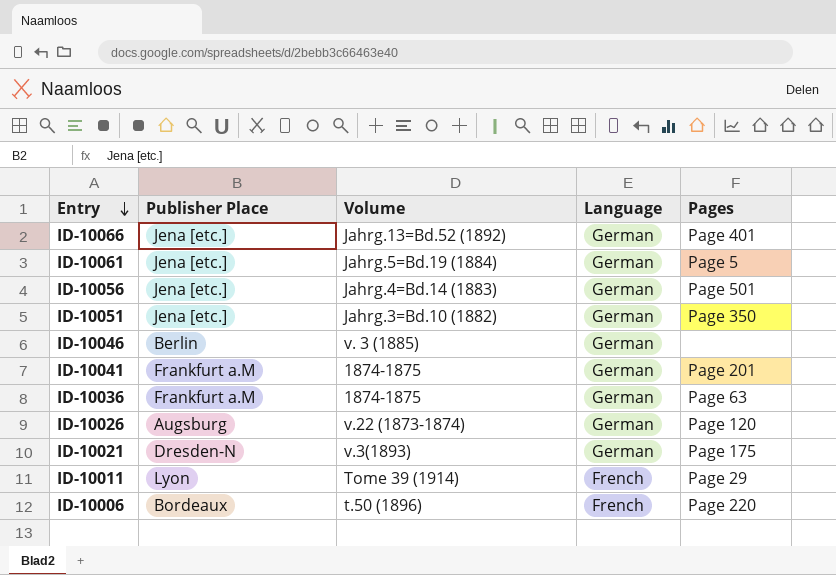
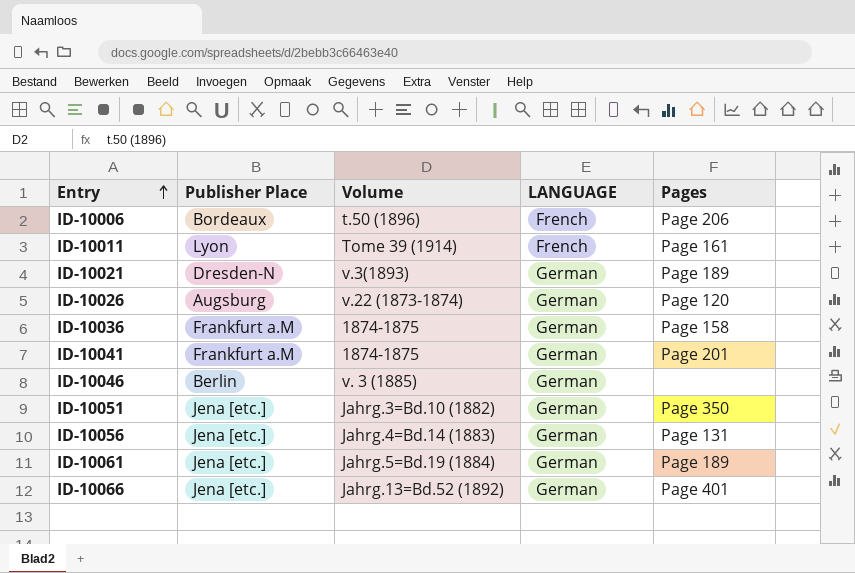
row order: Entry descending -> Entry ascending
column name: Language -> LANGUAGE
ID-10006 | Pages: Page 220 -> Page 206
ID-10011 | Pages: Page 29 -> Page 161
ID-10021 | Pages: Page 175 -> Page 189
ID-10036 | Pages: Page 63 -> Page 158
ID-10056 | Pages: Page 501 -> Page 131
ID-10061 | Pages: Page 5 -> Page 189

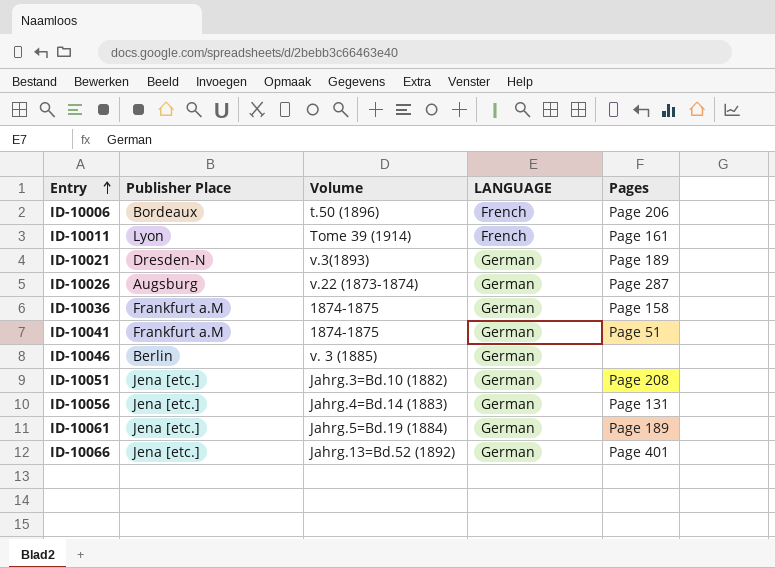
ID-10026 | Pages: Page 120 -> Page 287
ID-10041 | Pages: Page 201 -> Page 51
ID-10051 | Pages: Page 350 -> Page 208

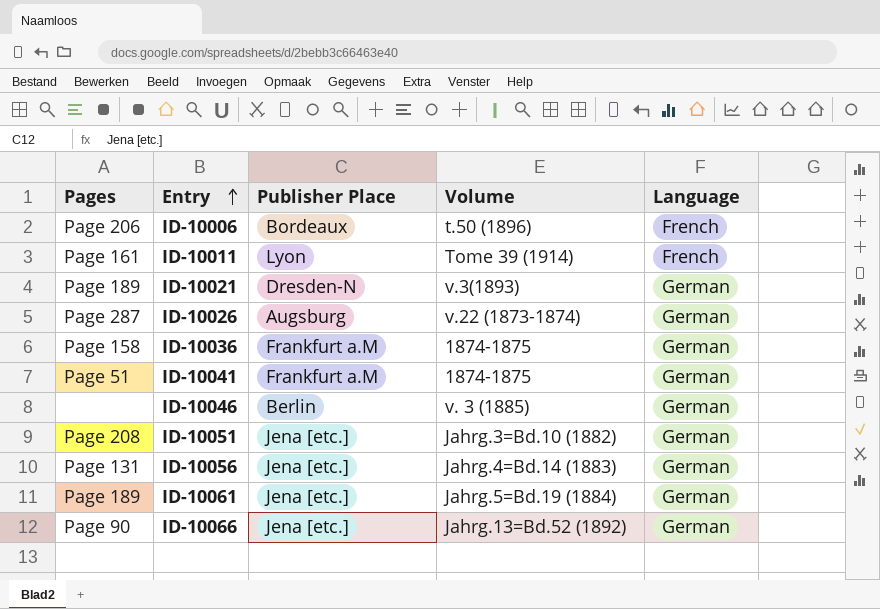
column Pages | position: 5 -> 1
column name: LANGUAGE -> Language
ID-10066 | Pages: Page 401 -> Page 90

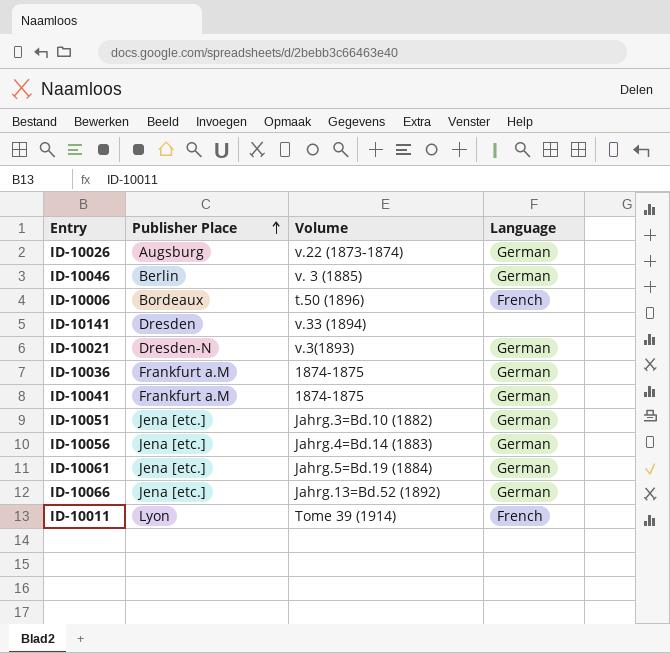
row order: Entry ascending -> Publisher Place ascending
column Pages | position: 1 -> none
row ID-10141: none -> Dresden | v.33 (1894) | none

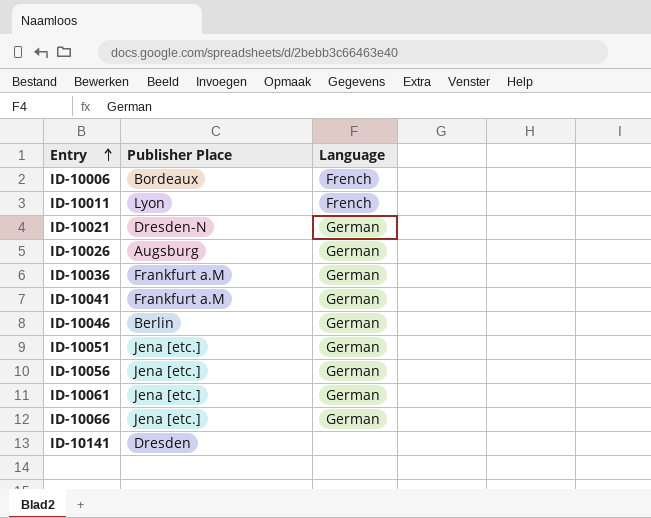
row order: Publisher Place ascending -> Entry ascending
column Volume | position: 3 -> none

